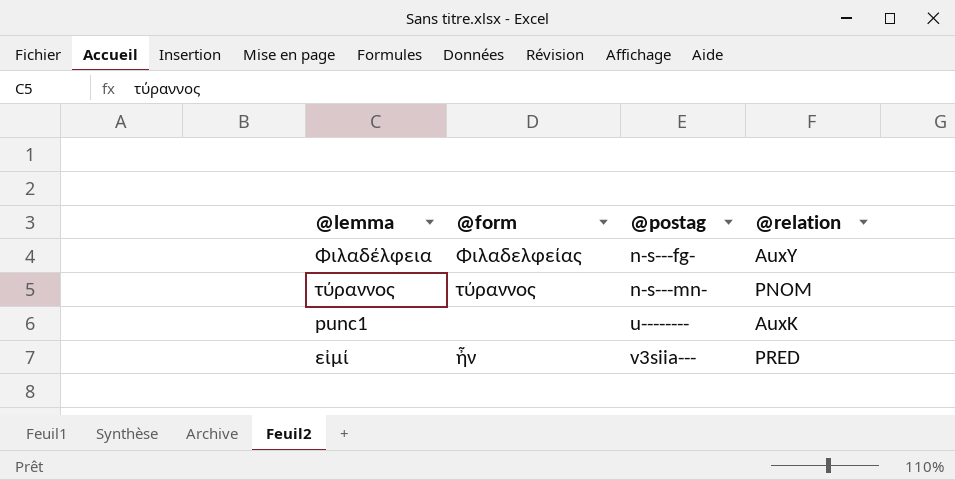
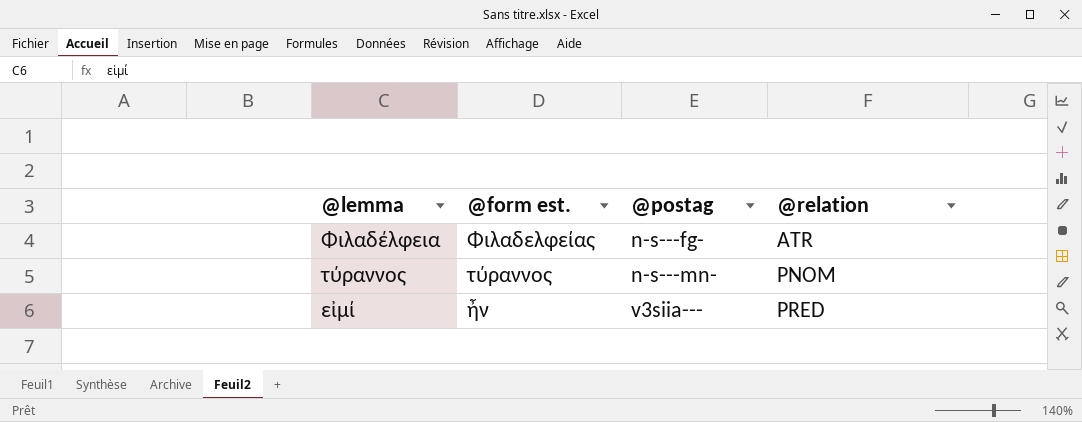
column name: @form -> @form est.
row punc1: none | u-------- | AuxK -> none
Φιλαδέλφεια | @relation: AuxY -> ATR

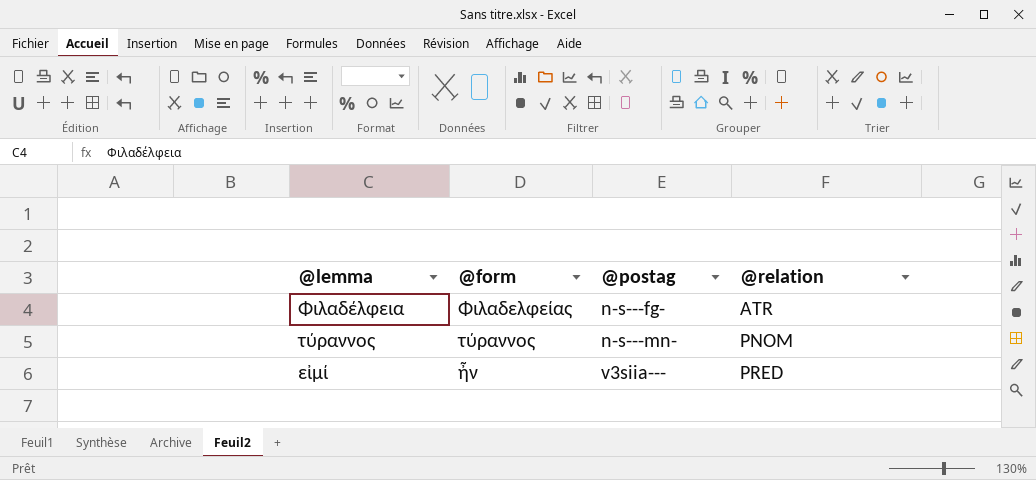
column name: @form est. -> @form

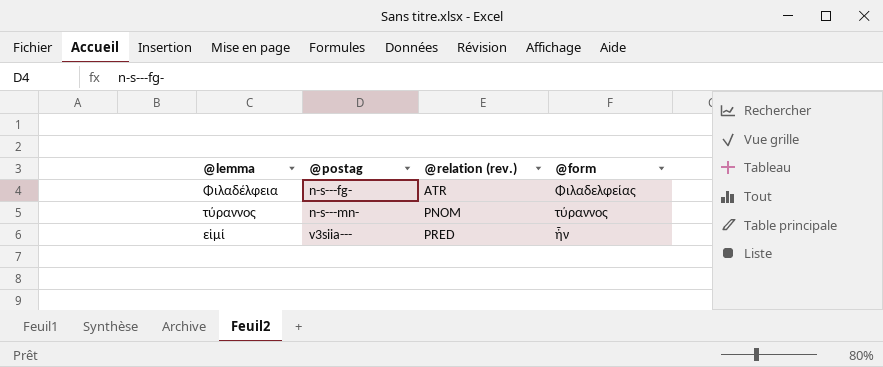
column name: @relation -> @relation (rev.)
column @form | position: 2 -> 4

